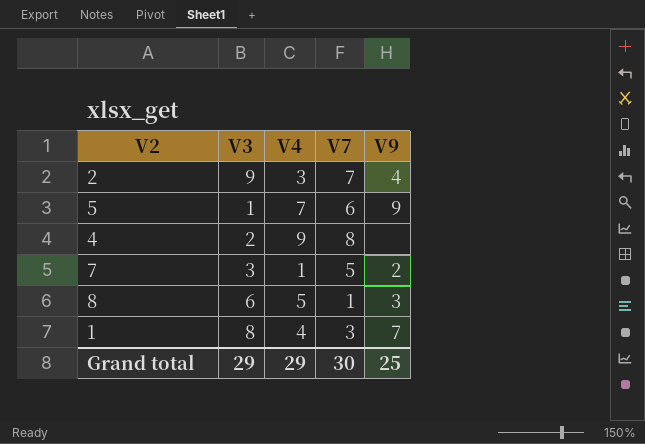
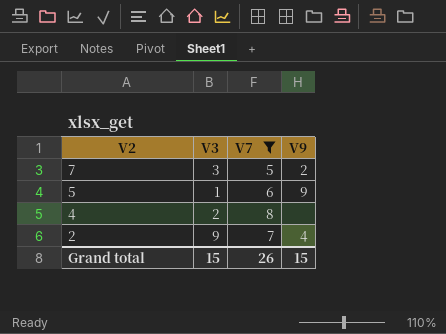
filter: none -> V7 >= 5
row order: none -> V2 descending
column V4 | position: 3 -> none
Grand total | V3: 29 -> 15
Grand total | V7: 30 -> 26
Grand total | V9: 25 -> 15

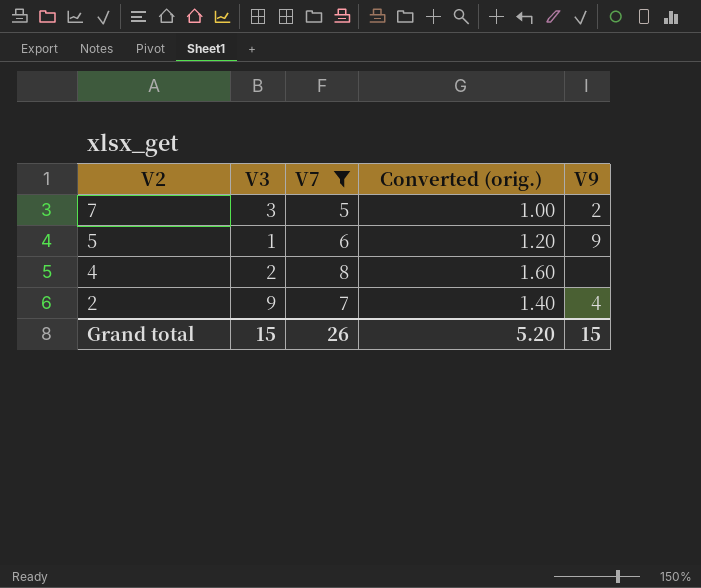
column Converted (orig.) | formula: none -> [V7] * 0.2

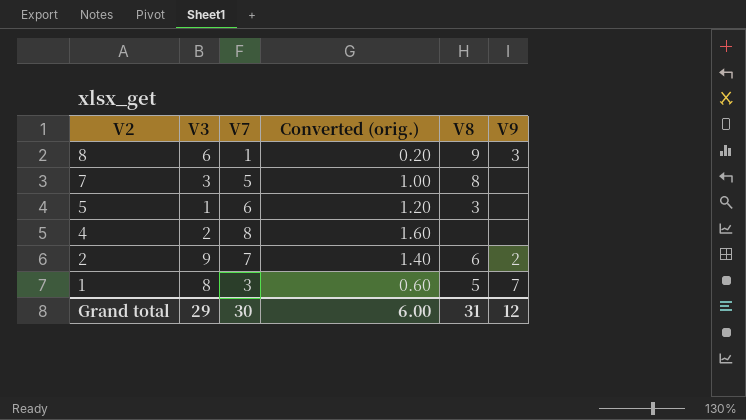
filter: V7 >= 5 -> none
column V8 | position: none -> 5
7 | V9: 2 -> none
5 | V9: 9 -> none
2 | V9: 4 -> 2
Grand total | V3: 15 -> 29
Grand total | V7: 26 -> 30
Grand total | Converted (orig.): 5.20 -> 6.00
Grand total | V9: 15 -> 12

